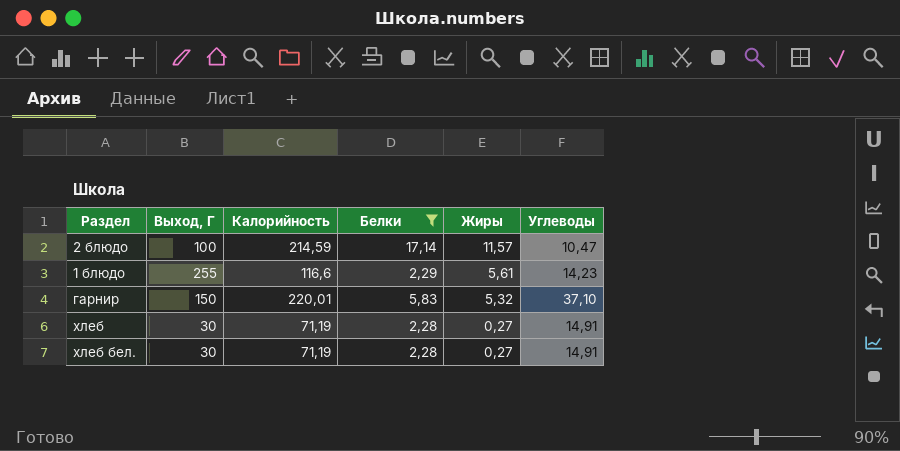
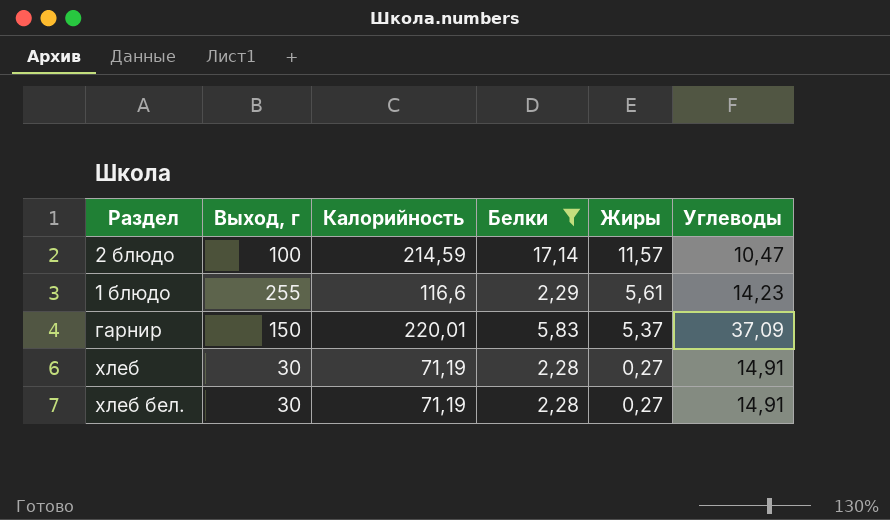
column name: Выход, Г -> Выход, г
гарнир | Жиры: 5,32 -> 5,37
гарнир | Углеводы: 37,10 -> 37,09

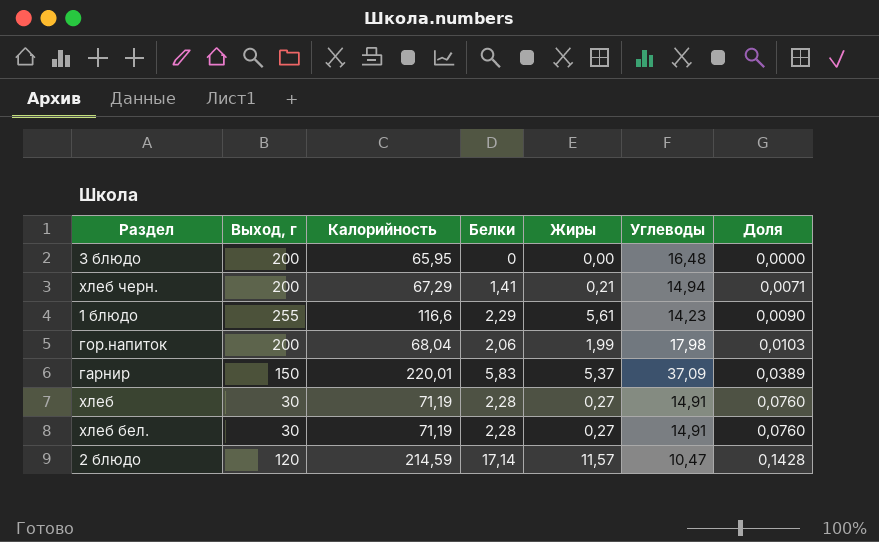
filter: Белки >= 2,28 -> none
row order: Жиры descending -> Доля ascending
column Доля | formula: none -> [Белки] / [Выход, г]
2 блюдо | Выход, г: 100 -> 120

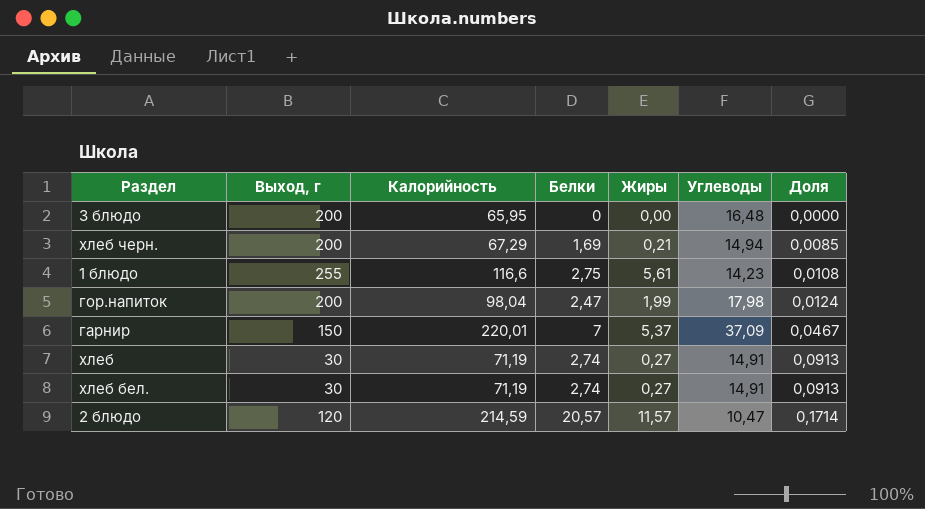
хлеб черн. | Белки: 1,41 -> 1,69
хлеб черн. | Доля: 0,0071 -> 0,0085
1 блюдо | Белки: 2,29 -> 2,75
1 блюдо | Доля: 0,0090 -> 0,0108
гор.напиток | Калорийность: 68,04 -> 98,04
гор.напиток | Белки: 2,06 -> 2,47
гор.напиток | Доля: 0,0103 -> 0,0124
гарнир | Белки: 5,83 -> 7
гарнир | Доля: 0,0389 -> 0,0467
хлеб | Белки: 2,28 -> 2,74
хлеб | Доля: 0,0760 -> 0,0913
хлеб бел. | Белки: 2,28 -> 2,74
хлеб бел. | Доля: 0,0760 -> 0,0913
2 блюдо | Белки: 17,14 -> 20,57
2 блюдо | Доля: 0,1428 -> 0,1714

